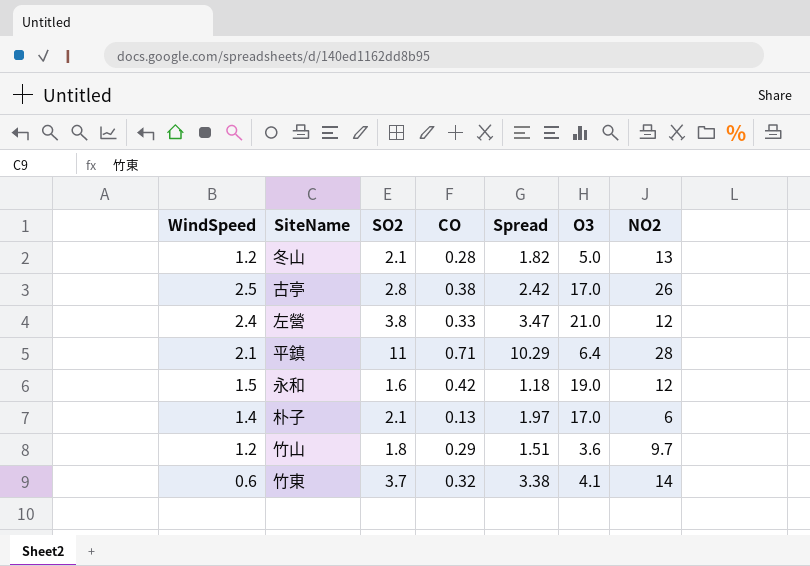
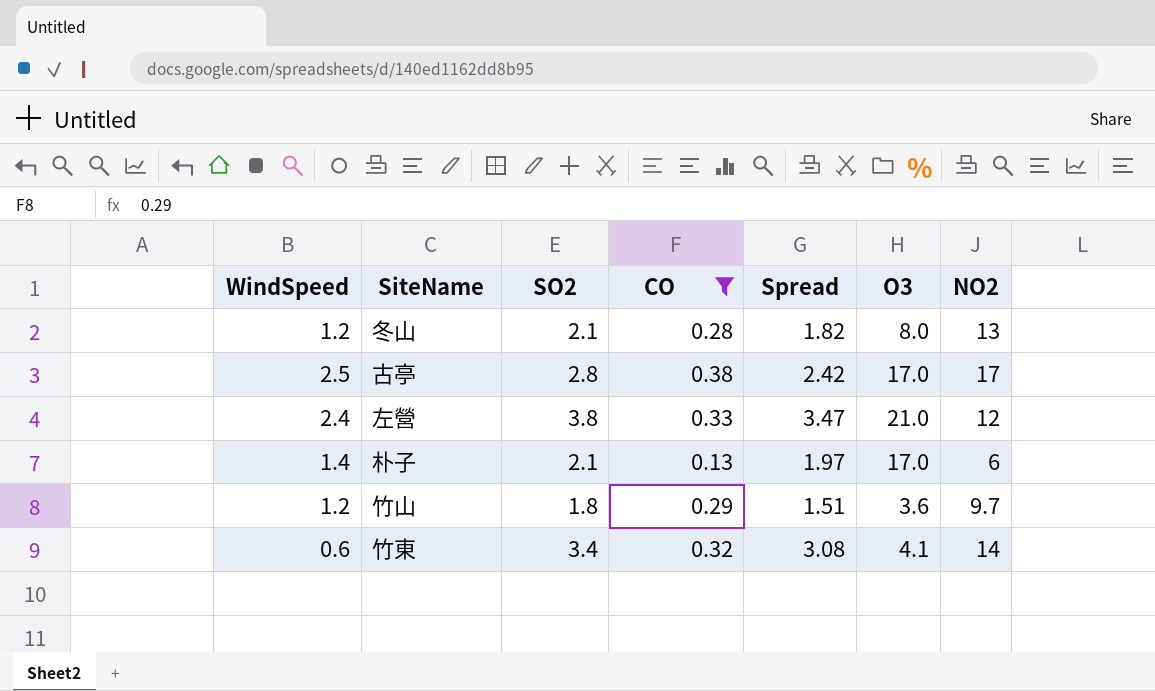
filter: none -> CO <= 0.38
冬山 | O3: 5.0 -> 8.0
古亭 | NO2: 26 -> 17
竹東 | SO2: 3.7 -> 3.4
竹東 | Spread: 3.38 -> 3.08

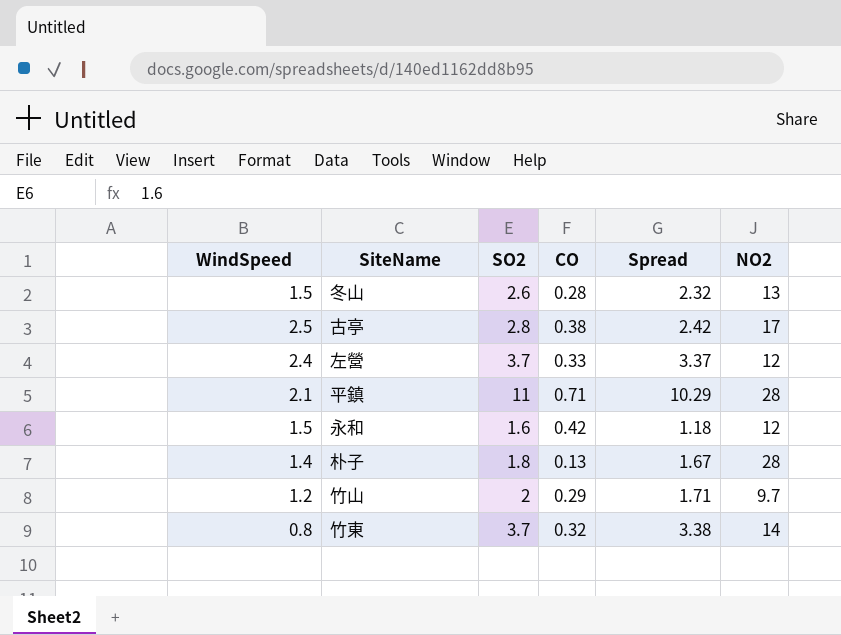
filter: CO <= 0.38 -> none
column O3 | position: 6 -> none
冬山 | WindSpeed: 1.2 -> 1.5
冬山 | SO2: 2.1 -> 2.6
冬山 | Spread: 1.82 -> 2.32
左營 | SO2: 3.8 -> 3.7
左營 | Spread: 3.47 -> 3.37
朴子 | SO2: 2.1 -> 1.8
朴子 | Spread: 1.97 -> 1.67
朴子 | NO2: 6 -> 28
竹山 | SO2: 1.8 -> 2
竹山 | Spread: 1.51 -> 1.71
竹東 | WindSpeed: 0.6 -> 0.8
竹東 | SO2: 3.4 -> 3.7
竹東 | Spread: 3.08 -> 3.38

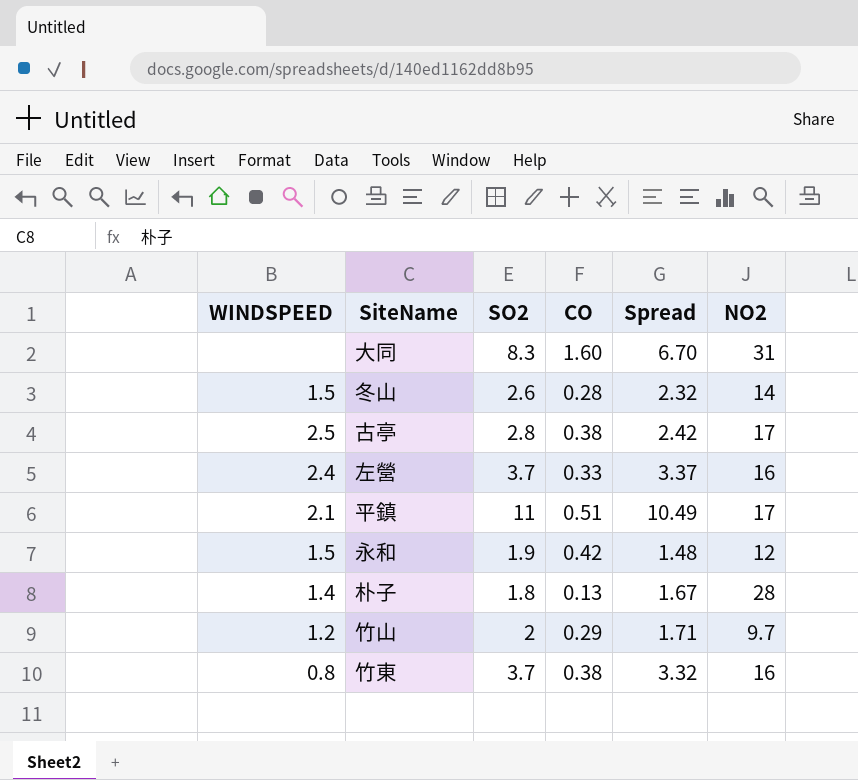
column name: WindSpeed -> WINDSPEED
row 大同: none -> none | 8.3 | 1.60 | 6.70 | 31
冬山 | NO2: 13 -> 14
左營 | NO2: 12 -> 16
平鎮 | CO: 0.71 -> 0.51
平鎮 | Spread: 10.29 -> 10.49
平鎮 | NO2: 28 -> 17
永和 | SO2: 1.6 -> 1.9
永和 | Spread: 1.18 -> 1.48
竹東 | CO: 0.32 -> 0.38
竹東 | Spread: 3.38 -> 3.32
竹東 | NO2: 14 -> 16

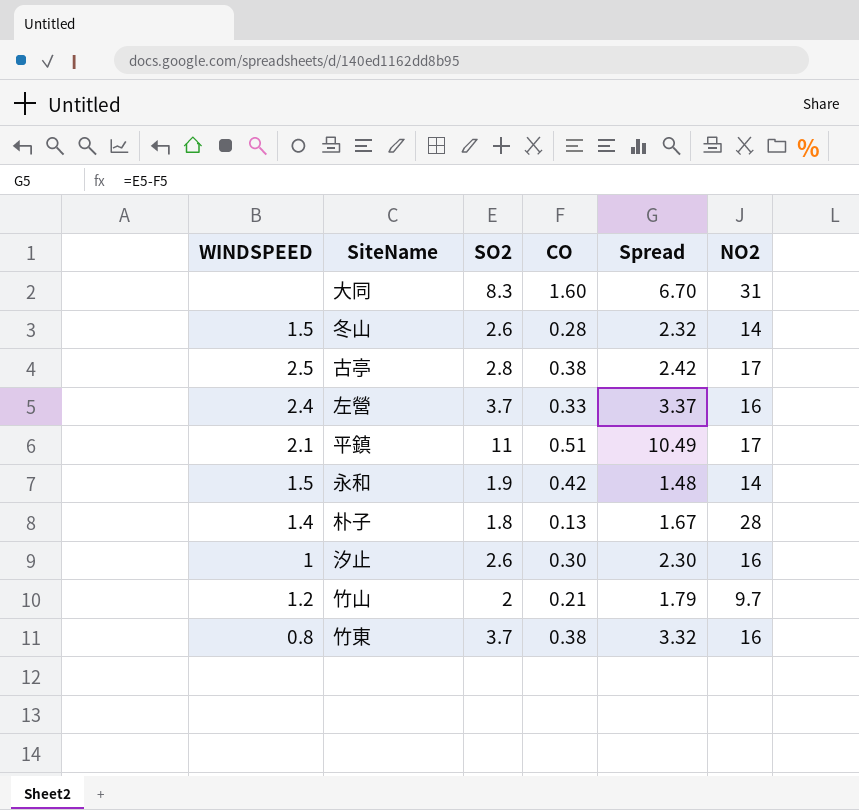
永和 | NO2: 12 -> 14
row 汐止: none -> 1 | 2.6 | 0.30 | 2.30 | 16
竹山 | CO: 0.29 -> 0.21
竹山 | Spread: 1.71 -> 1.79

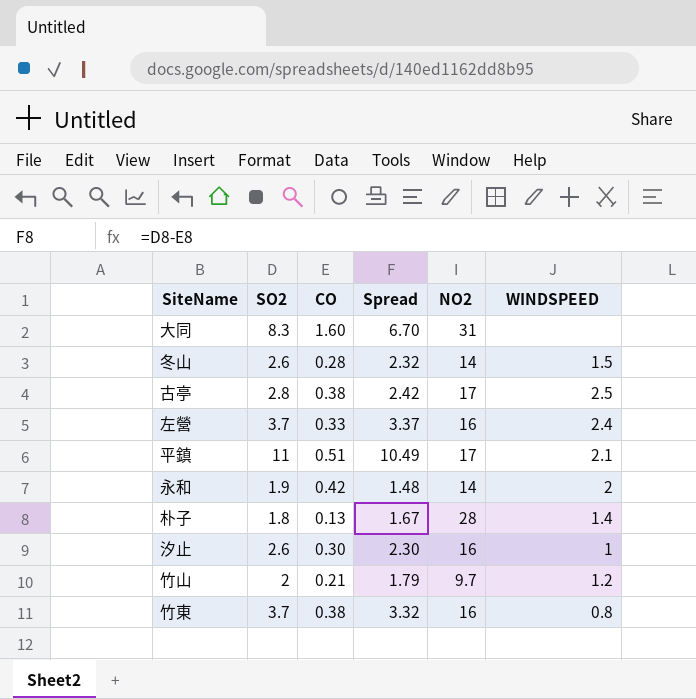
column WINDSPEED | position: 1 -> 6
永和 | WINDSPEED: 1.5 -> 2

